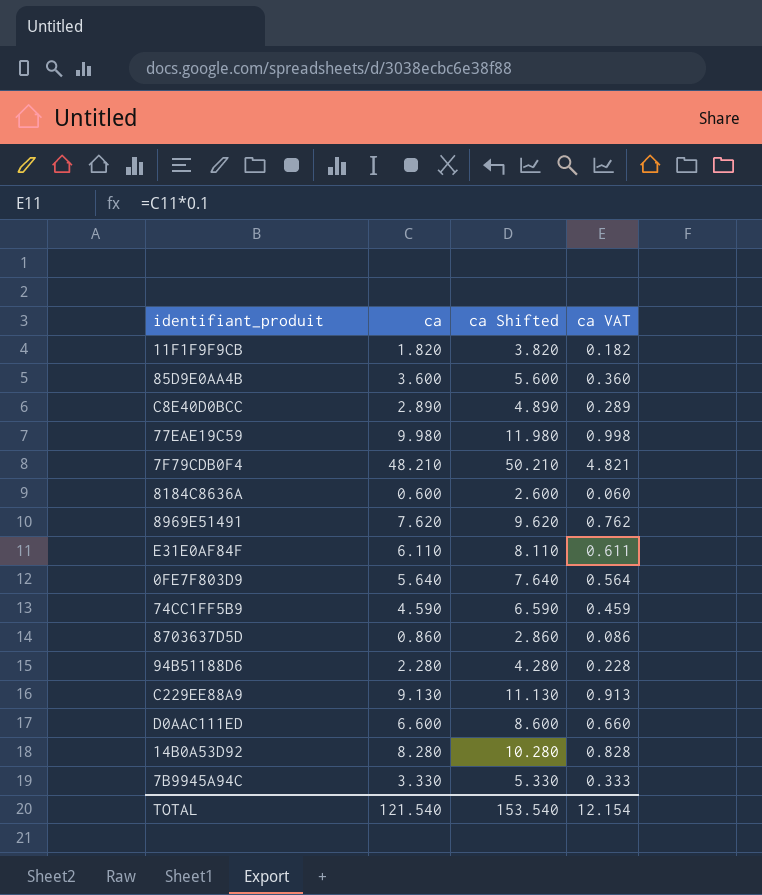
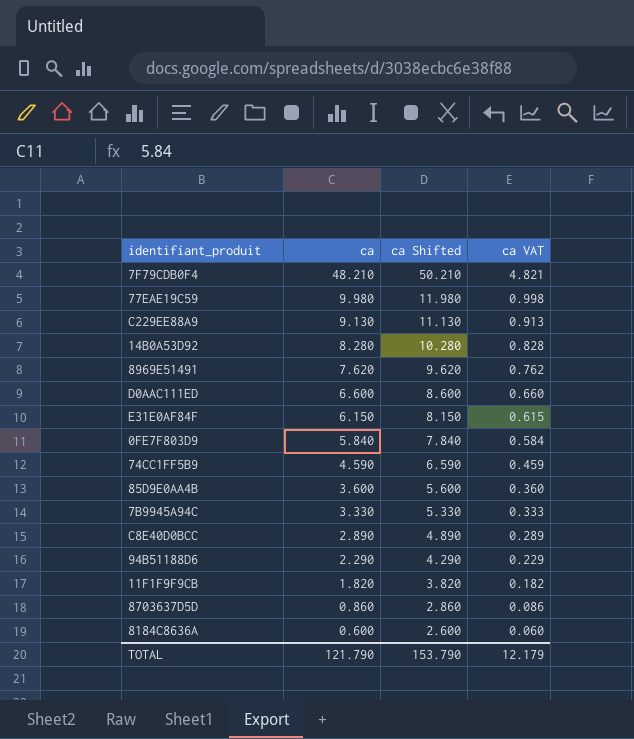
row order: none -> ca descending
E31E0AF84F | ca: 6.110 -> 6.150
E31E0AF84F | ca Shifted: 8.110 -> 8.150
E31E0AF84F | ca VAT: 0.611 -> 0.615
0FE7F803D9 | ca: 5.640 -> 5.840
0FE7F803D9 | ca Shifted: 7.640 -> 7.840
0FE7F803D9 | ca VAT: 0.564 -> 0.584
94B51188D6 | ca: 2.280 -> 2.290
94B51188D6 | ca Shifted: 4.280 -> 4.290
94B51188D6 | ca VAT: 0.228 -> 0.229
TOTAL | ca: 121.540 -> 121.790
TOTAL | ca Shifted: 153.540 -> 153.790
TOTAL | ca VAT: 12.154 -> 12.179

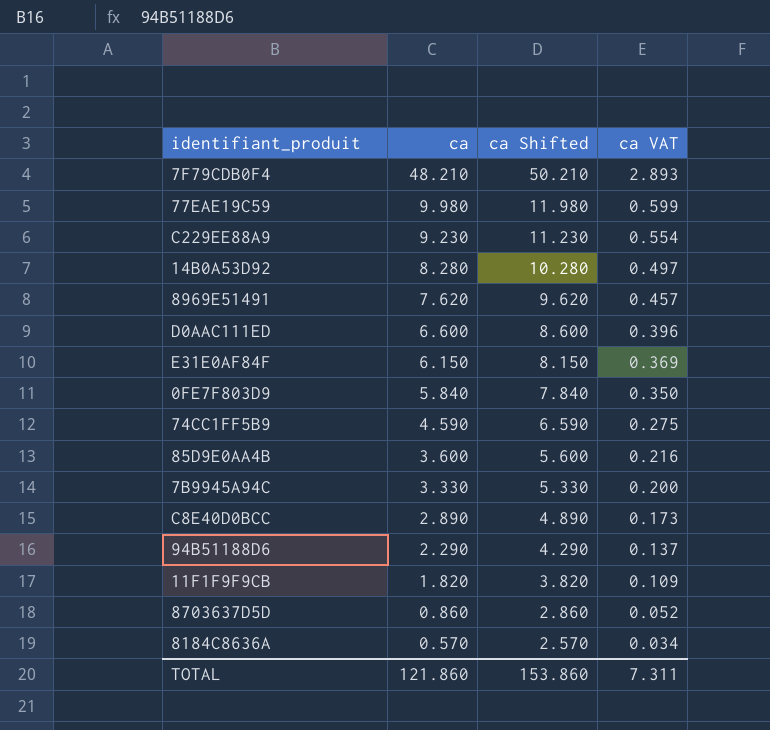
column ca VAT | formula: [ca] * 0.1 -> [ca] * 0.06
C229EE88A9 | ca: 9.130 -> 9.230
C229EE88A9 | ca Shifted: 11.130 -> 11.230
8184C8636A | ca: 0.600 -> 0.570
8184C8636A | ca Shifted: 2.600 -> 2.570
TOTAL | ca: 121.790 -> 121.860
TOTAL | ca Shifted: 153.790 -> 153.860
TOTAL | ca VAT: 12.179 -> 7.311

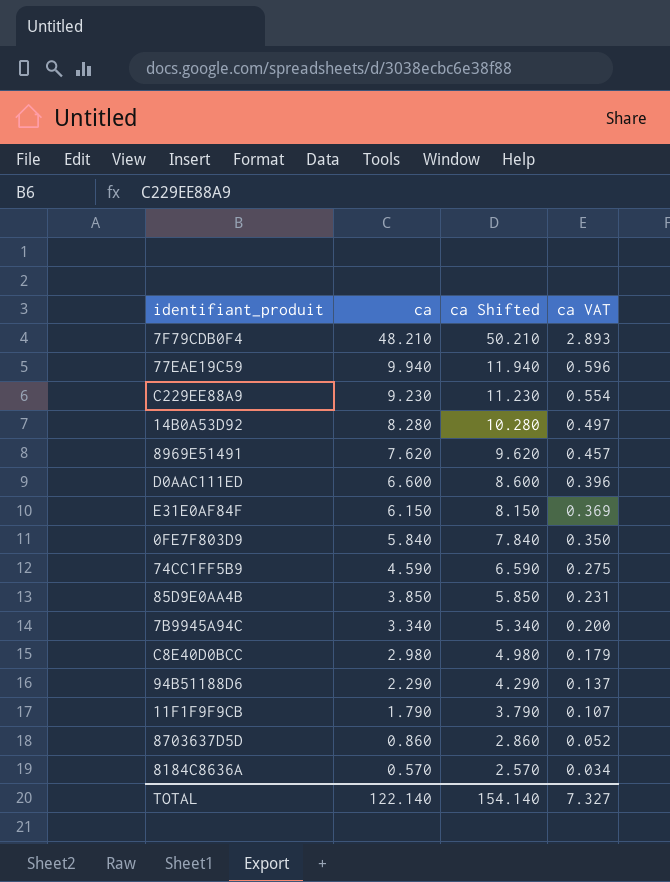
77EAE19C59 | ca: 9.980 -> 9.940
77EAE19C59 | ca Shifted: 11.980 -> 11.940
77EAE19C59 | ca VAT: 0.599 -> 0.596
85D9E0AA4B | ca: 3.600 -> 3.850
85D9E0AA4B | ca Shifted: 5.600 -> 5.850
85D9E0AA4B | ca VAT: 0.216 -> 0.231
7B9945A94C | ca: 3.330 -> 3.340
7B9945A94C | ca Shifted: 5.330 -> 5.340
C8E40D0BCC | ca: 2.890 -> 2.980
C8E40D0BCC | ca Shifted: 4.890 -> 4.980
C8E40D0BCC | ca VAT: 0.173 -> 0.179
11F1F9F9CB | ca: 1.820 -> 1.790
11F1F9F9CB | ca Shifted: 3.820 -> 3.790
11F1F9F9CB | ca VAT: 0.109 -> 0.107
TOTAL | ca: 121.860 -> 122.140
TOTAL | ca Shifted: 153.860 -> 154.140
TOTAL | ca VAT: 7.311 -> 7.327

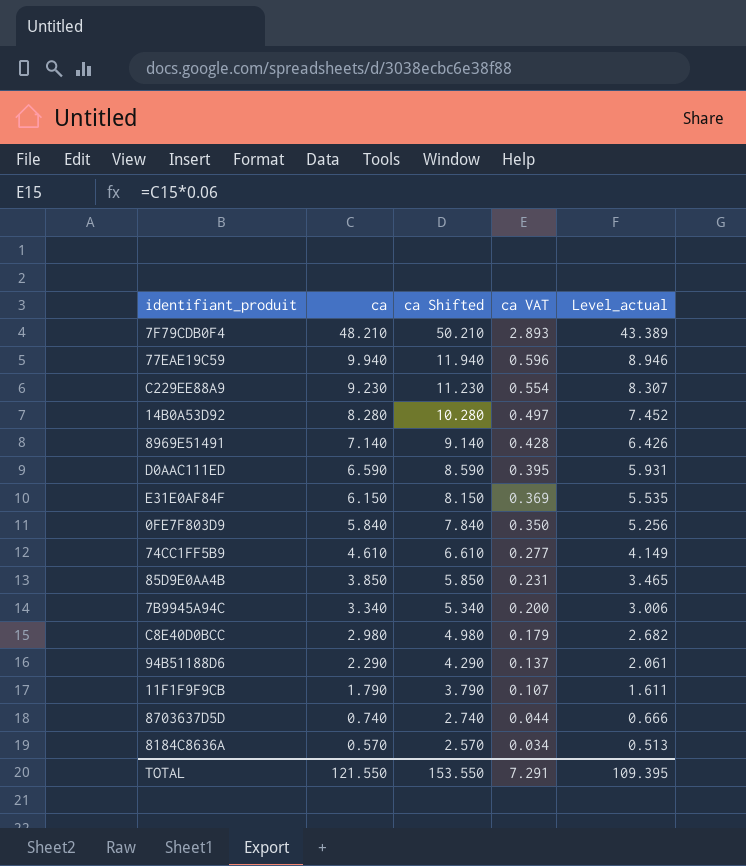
column Level_actual | formula: none -> [ca] * 0.9
8969E51491 | ca: 7.620 -> 7.140
8969E51491 | ca Shifted: 9.620 -> 9.140
8969E51491 | ca VAT: 0.457 -> 0.428
D0AAC111ED | ca: 6.600 -> 6.590
D0AAC111ED | ca Shifted: 8.600 -> 8.590
D0AAC111ED | ca VAT: 0.396 -> 0.395
74CC1FF5B9 | ca: 4.590 -> 4.610
74CC1FF5B9 | ca Shifted: 6.590 -> 6.610
74CC1FF5B9 | ca VAT: 0.275 -> 0.277
8703637D5D | ca: 0.860 -> 0.740
8703637D5D | ca Shifted: 2.860 -> 2.740
8703637D5D | ca VAT: 0.052 -> 0.044
TOTAL | ca: 122.140 -> 121.550
TOTAL | ca Shifted: 154.140 -> 153.550
TOTAL | ca VAT: 7.327 -> 7.291

